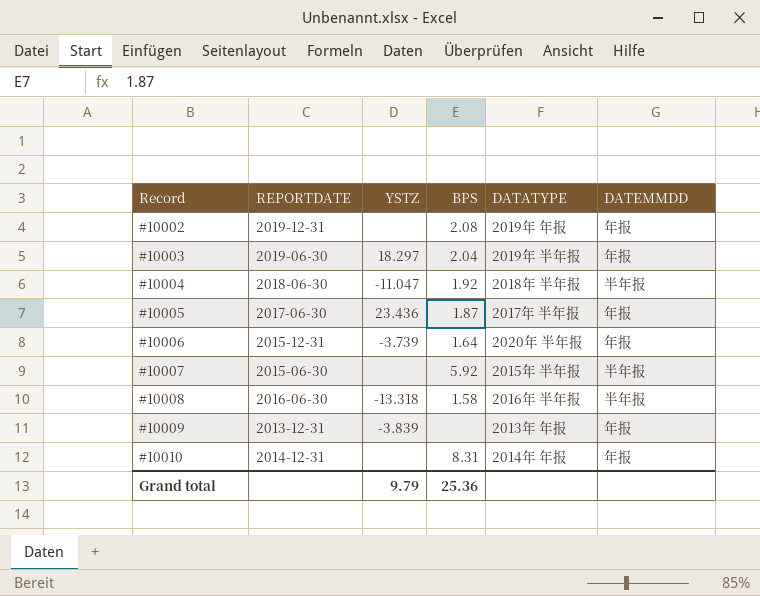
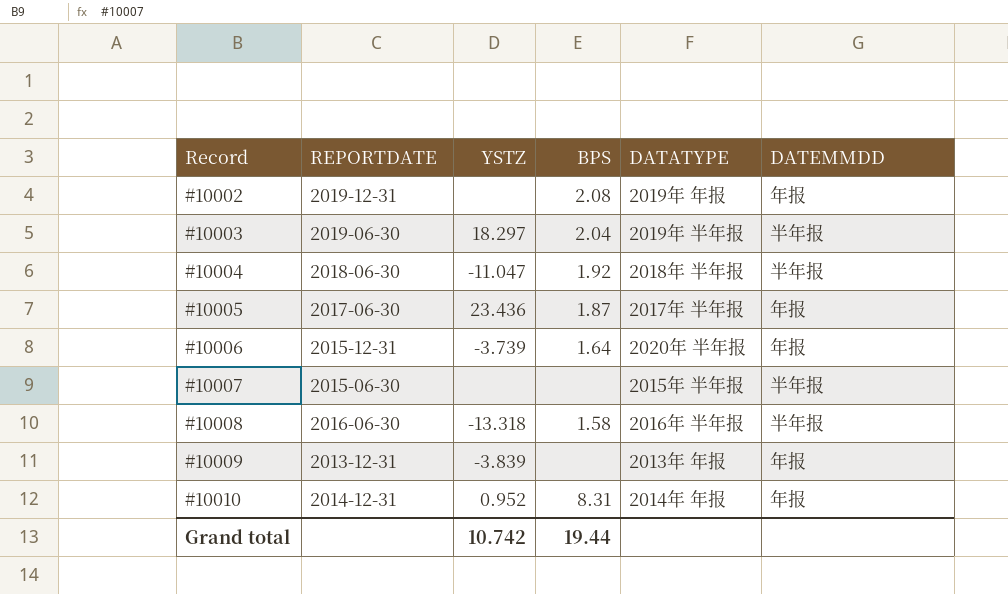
#10003 | DATEMMDD: 年报 -> 半年报
#10007 | BPS: 5.92 -> none
#10010 | YSTZ: none -> 0.952
Grand total | YSTZ: 9.79 -> 10.742
Grand total | BPS: 25.36 -> 19.44

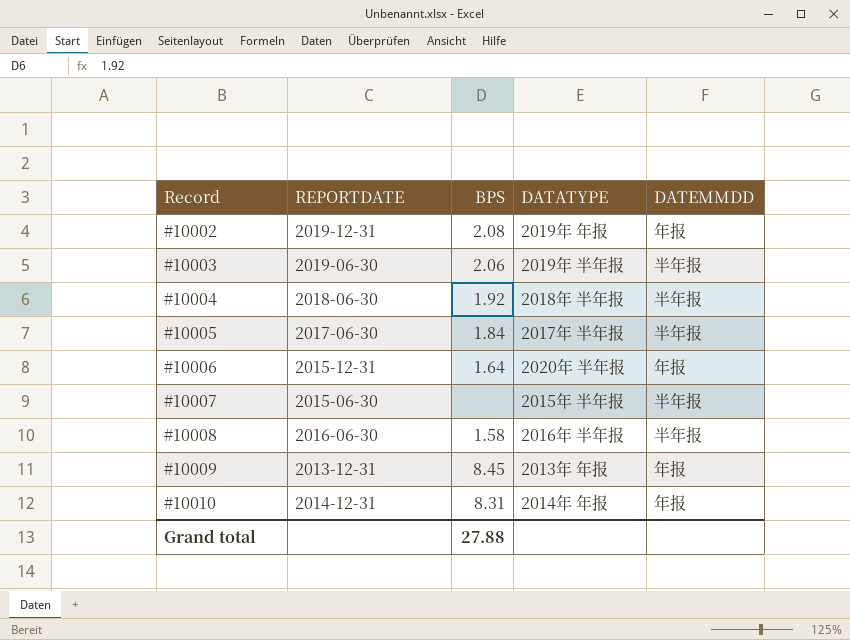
column YSTZ | position: 3 -> none
#10003 | BPS: 2.04 -> 2.06
#10005 | BPS: 1.87 -> 1.84
#10005 | DATEMMDD: 年报 -> 半年报
#10009 | BPS: none -> 8.45
Grand total | BPS: 19.44 -> 27.88

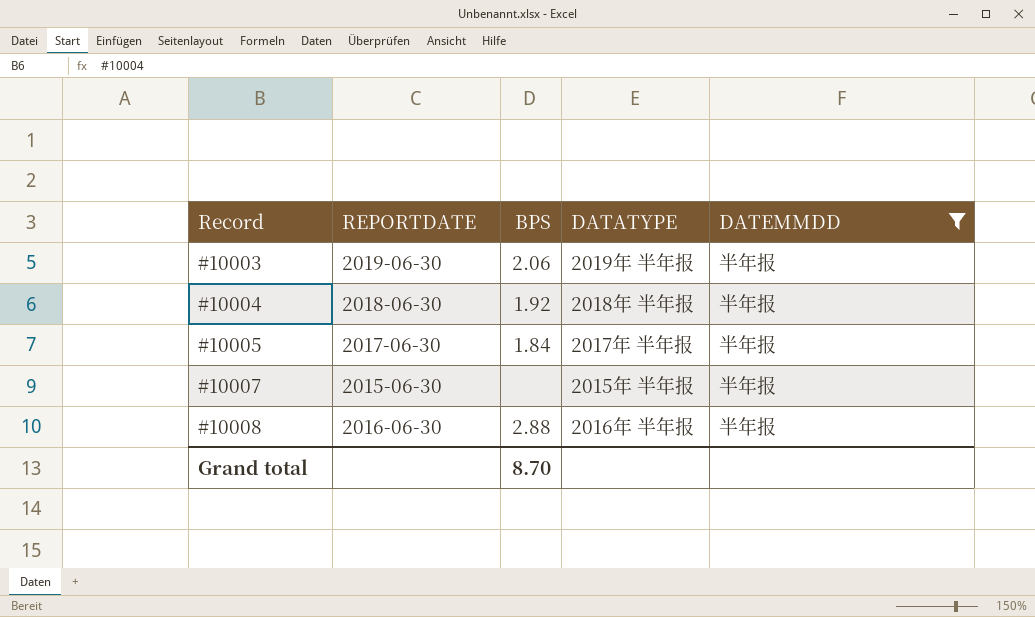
filter: none -> DATEMMDD = 半年报
#10008 | BPS: 1.58 -> 2.88
Grand total | BPS: 27.88 -> 8.70

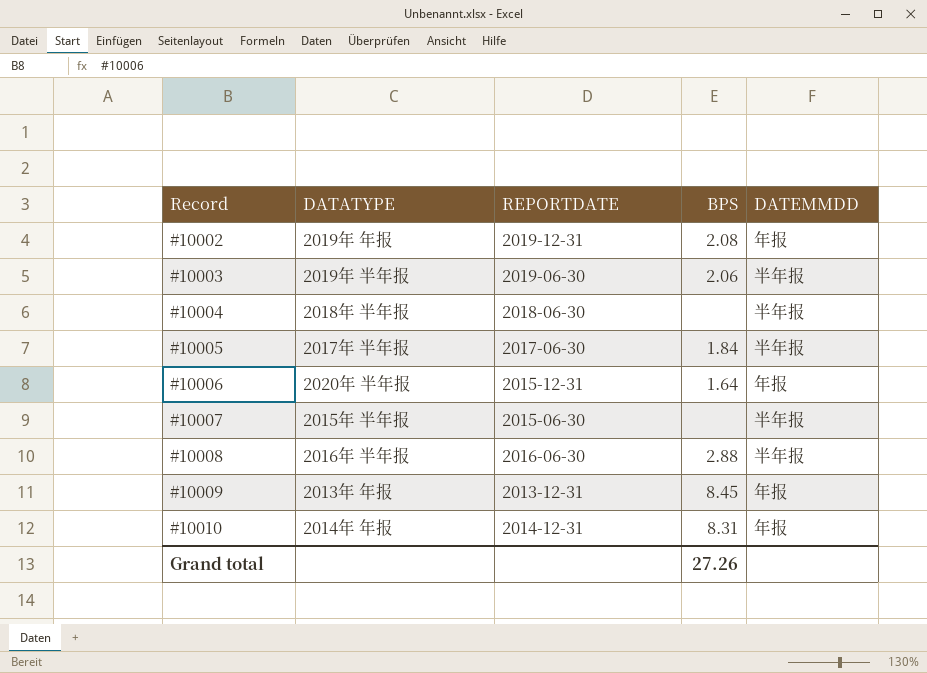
filter: DATEMMDD = 半年报 -> none
column DATATYPE | position: 4 -> 2
#10004 | BPS: 1.92 -> none
Grand total | BPS: 8.70 -> 27.26

